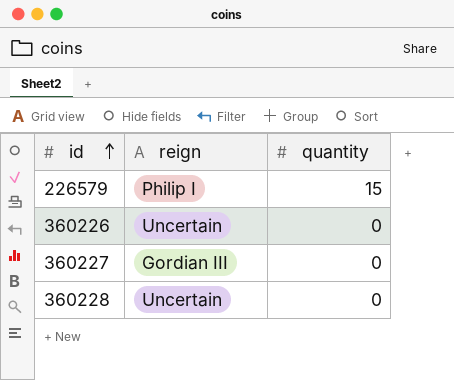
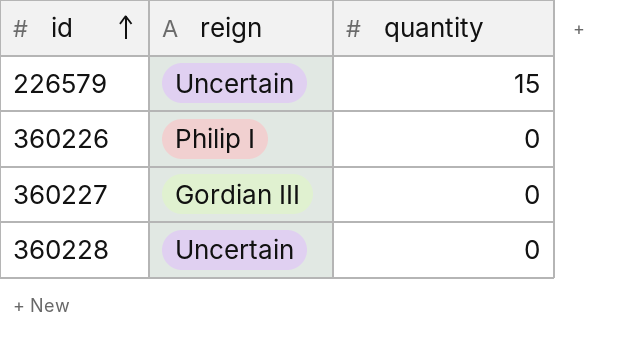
226579 | reign: Philip I -> Uncertain
360226 | reign: Uncertain -> Philip I

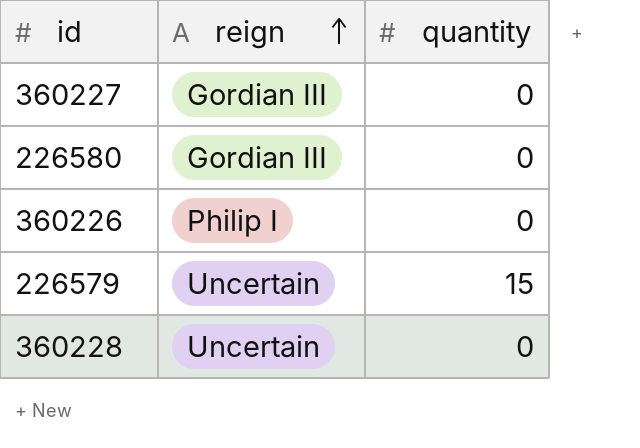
row order: id ascending -> reign ascending
row 226580: none -> Gordian III | 0

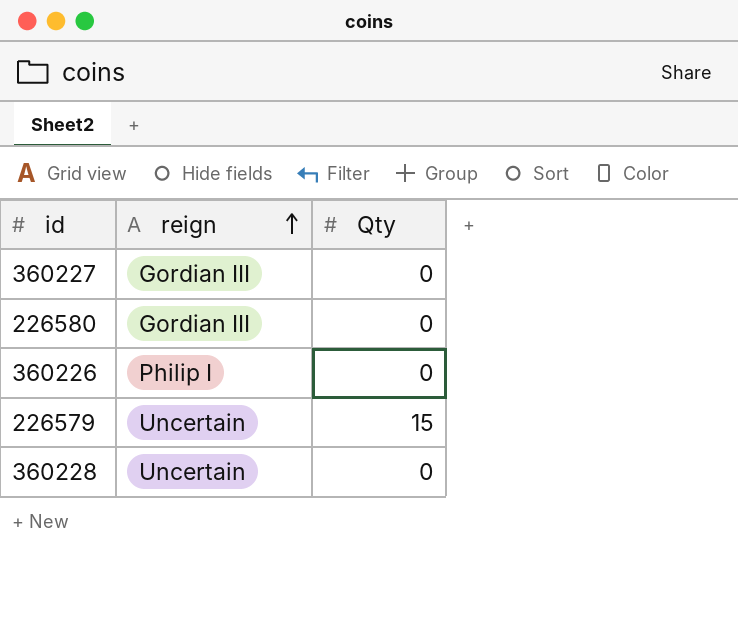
column name: quantity -> Qty

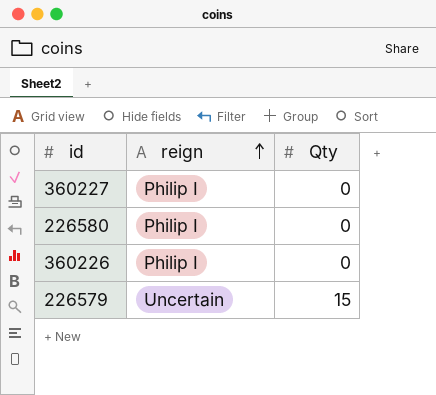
row 360228: Uncertain | 0 -> none
360227 | reign: Gordian III -> Philip I
226580 | reign: Gordian III -> Philip I

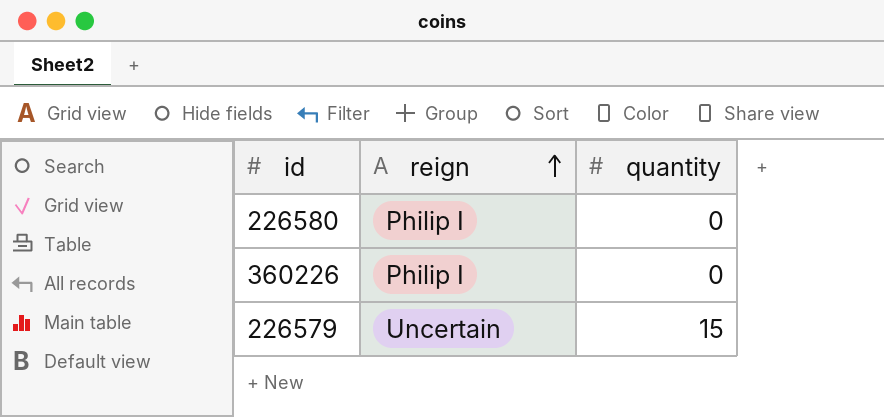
column name: Qty -> quantity
row 360227: Philip I | 0 -> none

